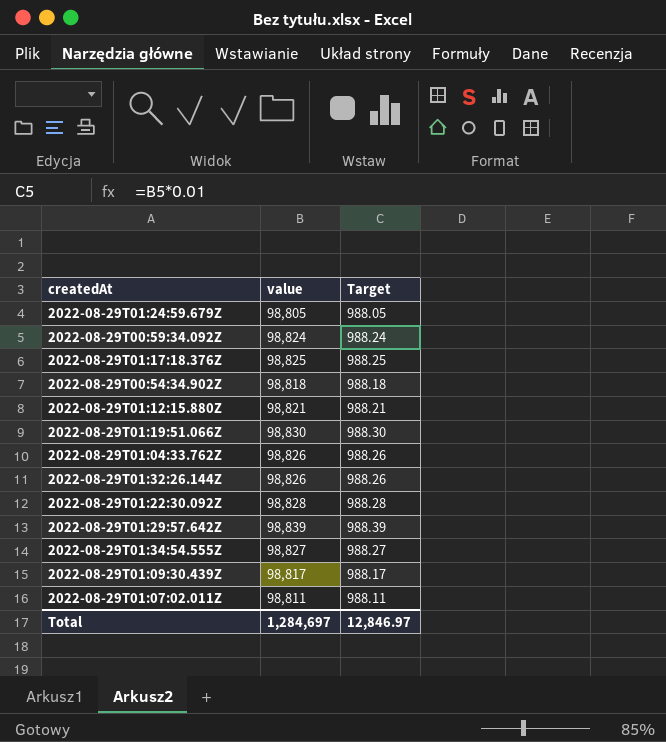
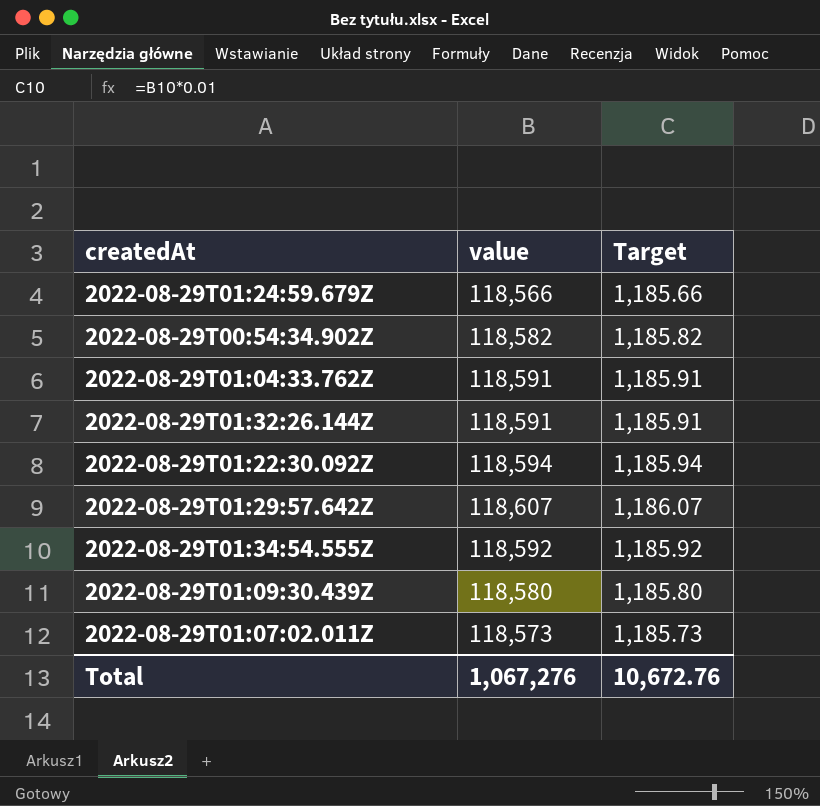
row 2022-08-29T00:59:34.092Z: 98,824 | 988.24 -> none
row 2022-08-29T01:17:18.376Z: 98,825 | 988.25 -> none
row 2022-08-29T01:12:15.880Z: 98,821 | 988.21 -> none
row 2022-08-29T01:19:51.066Z: 98,830 | 988.30 -> none
2022-08-29T01:24:59.679Z | value: 98,805 -> 118,566
2022-08-29T01:24:59.679Z | Target: 988.05 -> 1,185.66
2022-08-29T00:54:34.902Z | value: 98,818 -> 118,582
2022-08-29T00:54:34.902Z | Target: 988.18 -> 1,185.82
2022-08-29T01:04:33.762Z | value: 98,826 -> 118,591
2022-08-29T01:04:33.762Z | Target: 988.26 -> 1,185.91
2022-08-29T01:32:26.144Z | value: 98,826 -> 118,591
2022-08-29T01:32:26.144Z | Target: 988.26 -> 1,185.91
2022-08-29T01:22:30.092Z | value: 98,828 -> 118,594
2022-08-29T01:22:30.092Z | Target: 988.28 -> 1,185.94
2022-08-29T01:29:57.642Z | value: 98,839 -> 118,607
2022-08-29T01:29:57.642Z | Target: 988.39 -> 1,186.07
2022-08-29T01:34:54.555Z | value: 98,827 -> 118,592
2022-08-29T01:34:54.555Z | Target: 988.27 -> 1,185.92
2022-08-29T01:09:30.439Z | value: 98,817 -> 118,580
2022-08-29T01:09:30.439Z | Target: 988.17 -> 1,185.80
2022-08-29T01:07:02.011Z | value: 98,811 -> 118,573
2022-08-29T01:07:02.011Z | Target: 988.11 -> 1,185.73
Total | value: 1,284,697 -> 1,067,276
Total | Target: 12,846.97 -> 10,672.76

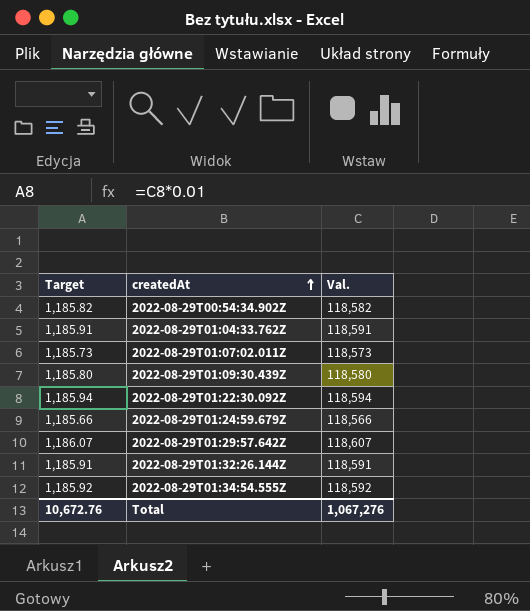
row order: none -> createdAt ascending
column Target | position: 3 -> 1
column name: value -> Val.

